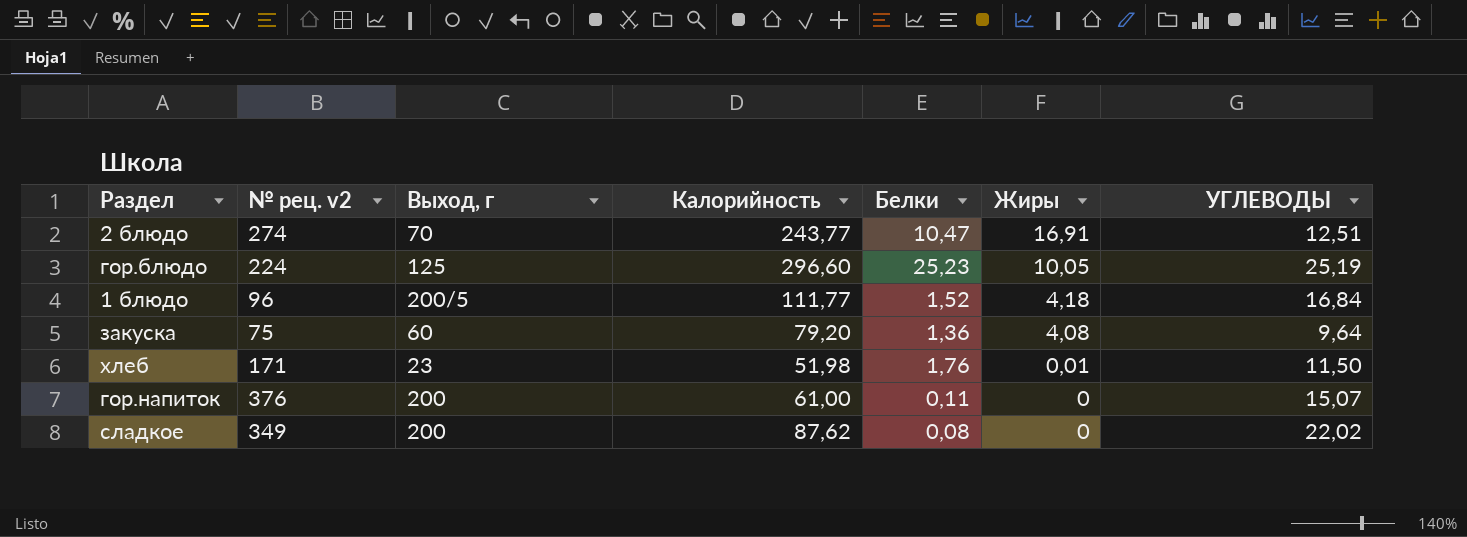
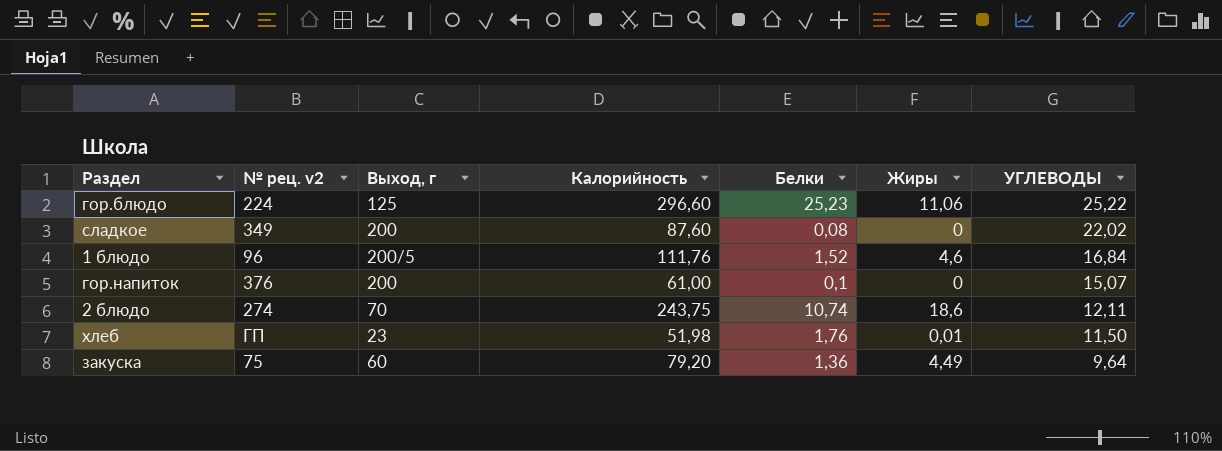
row order: Жиры descending -> УГЛЕВОДЫ descending
гор.блюдо | Жиры: 10,05 -> 11,06
гор.блюдо | УГЛЕВОДЫ: 25,19 -> 25,22
сладкое | Калорийность: 87,62 -> 87,60
1 блюдо | Калорийность: 111,77 -> 111,76
1 блюдо | Жиры: 4,18 -> 4,6
гор.напиток | Белки: 0,11 -> 0,1
2 блюдо | Калорийность: 243,77 -> 243,75
2 блюдо | Белки: 10,47 -> 10,74
2 блюдо | Жиры: 16,91 -> 18,6
2 блюдо | УГЛЕВОДЫ: 12,51 -> 12,11
хлеб | № рец. v2: 171 -> ГП
закуска | Жиры: 4,08 -> 4,49

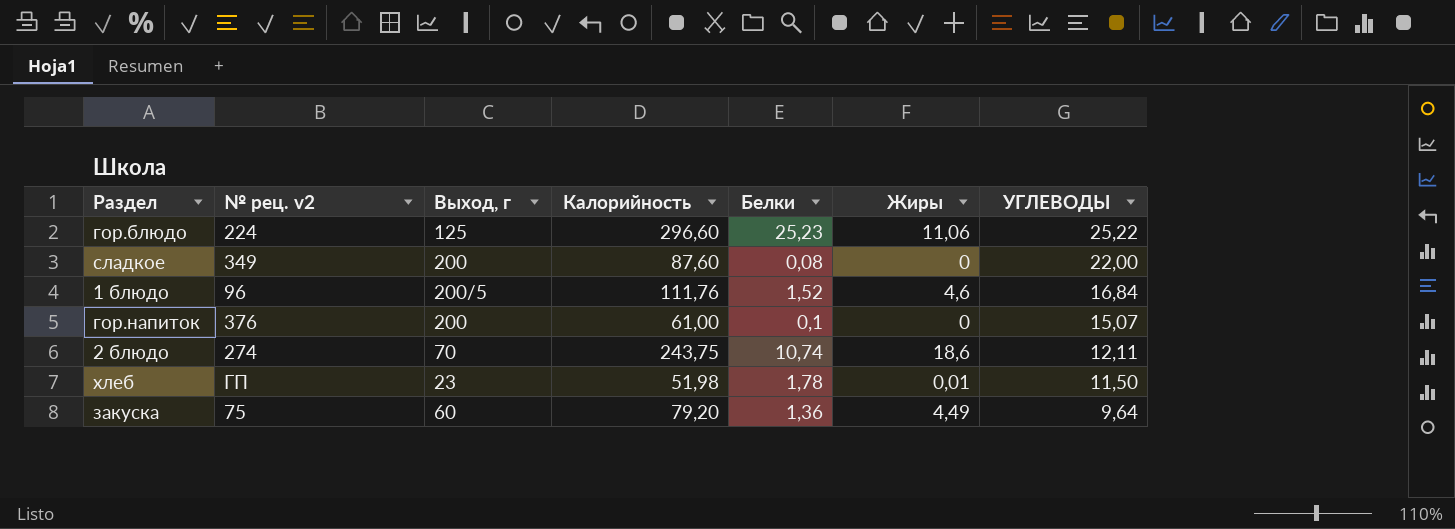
сладкое | УГЛЕВОДЫ: 22,02 -> 22,00
хлеб | Белки: 1,76 -> 1,78

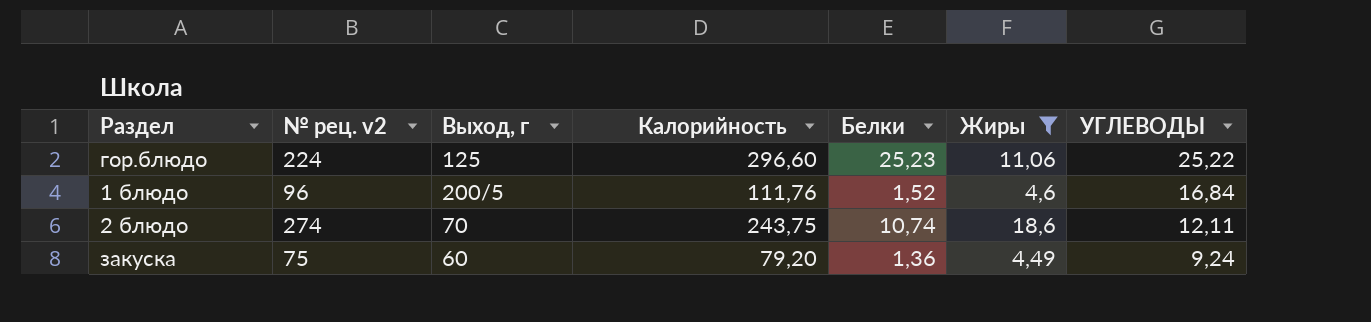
filter: none -> Жиры >= 4,49
закуска | УГЛЕВОДЫ: 9,64 -> 9,24

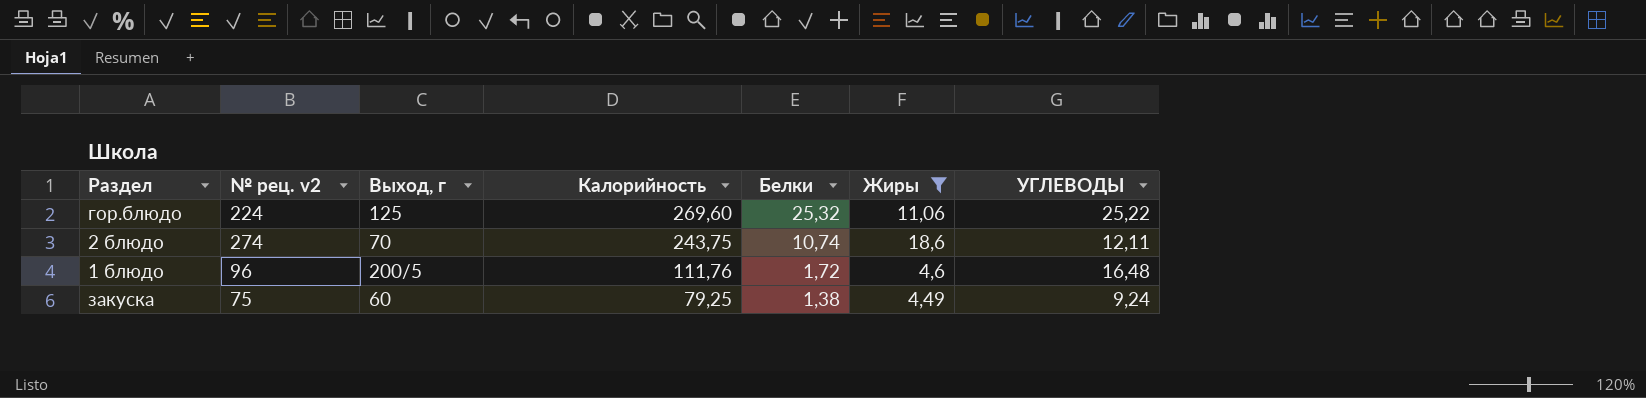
row order: УГЛЕВОДЫ descending -> Калорийность descending
гор.блюдо | Калорийность: 296,60 -> 269,60
гор.блюдо | Белки: 25,23 -> 25,32
1 блюдо | Белки: 1,52 -> 1,72
1 блюдо | УГЛЕВОДЫ: 16,84 -> 16,48
закуска | Калорийность: 79,20 -> 79,25
закуска | Белки: 1,36 -> 1,38

